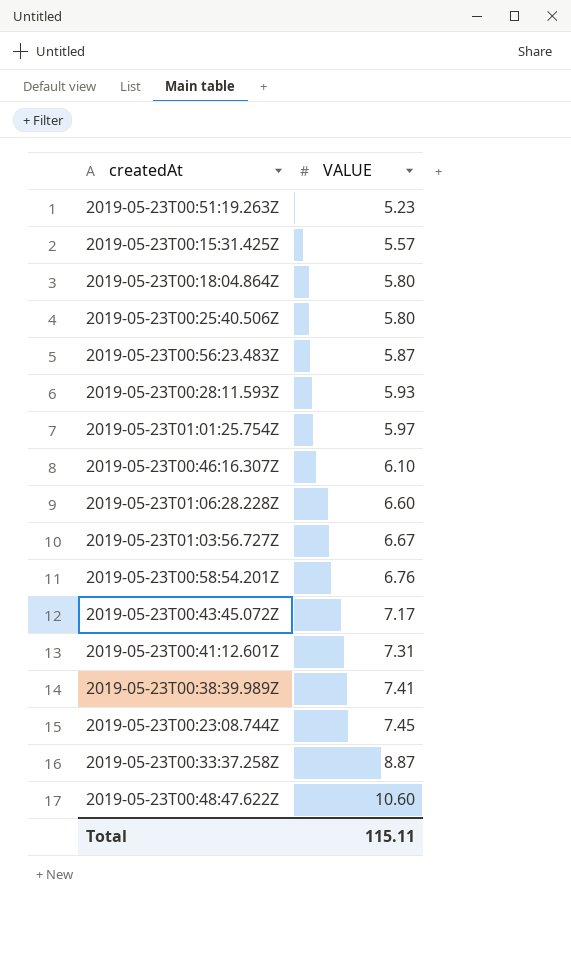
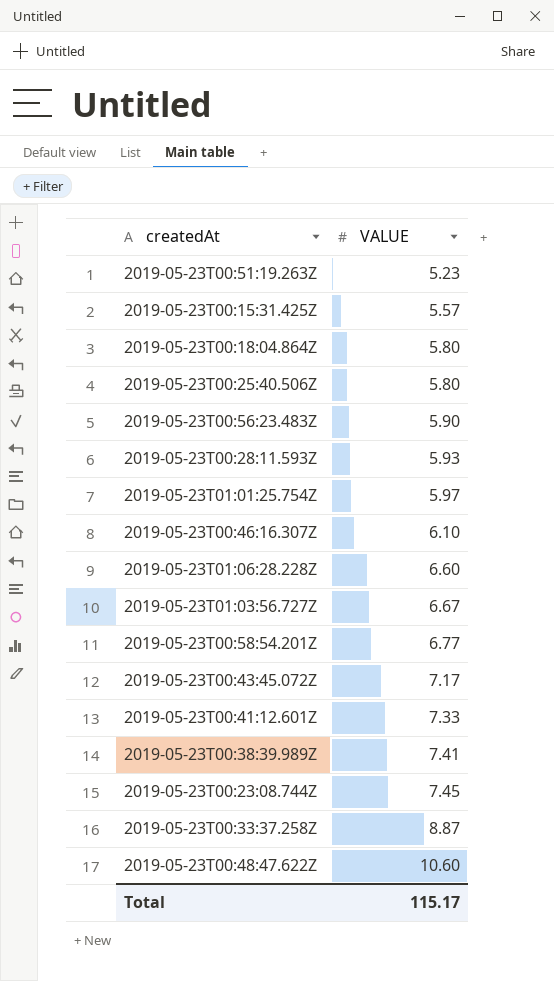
2019-05-23T00:56:23.483Z | VALUE: 5.87 -> 5.90
2019-05-23T00:58:54.201Z | VALUE: 6.76 -> 6.77
2019-05-23T00:41:12.601Z | VALUE: 7.31 -> 7.33
Total | VALUE: 115.11 -> 115.17

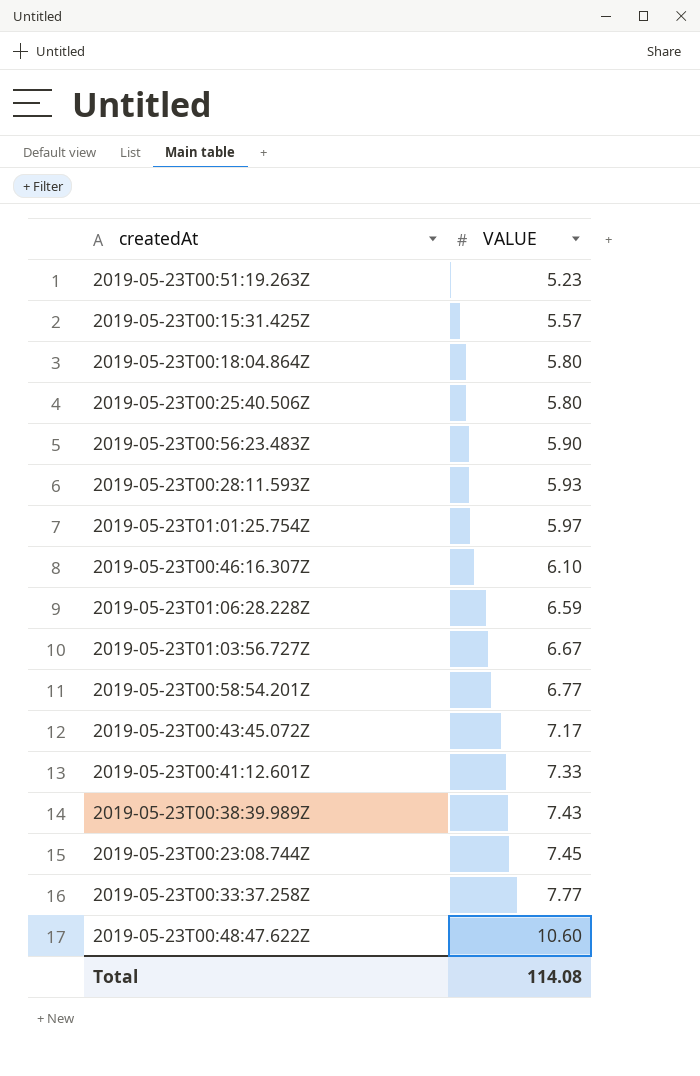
2019-05-23T01:06:28.228Z | VALUE: 6.60 -> 6.59
2019-05-23T00:38:39.989Z | VALUE: 7.41 -> 7.43
2019-05-23T00:33:37.258Z | VALUE: 8.87 -> 7.77
Total | VALUE: 115.17 -> 114.08

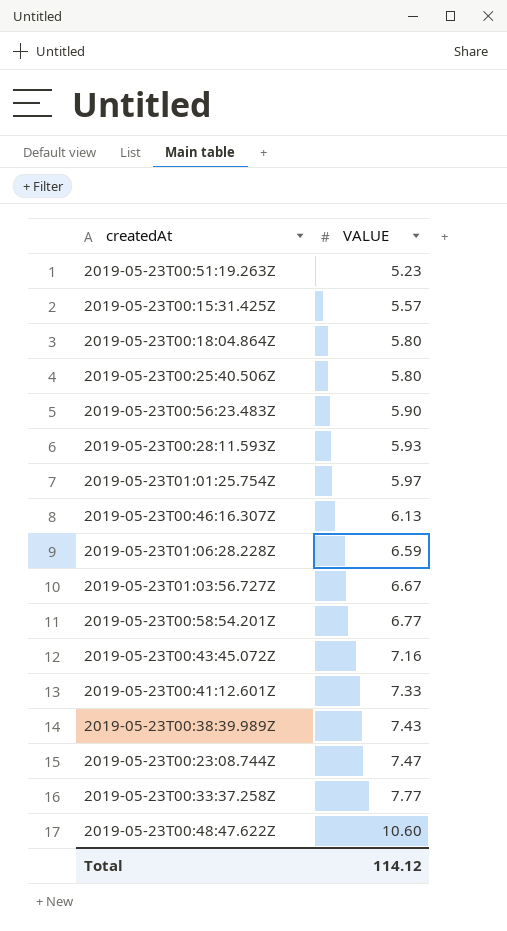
2019-05-23T00:46:16.307Z | VALUE: 6.10 -> 6.13
2019-05-23T00:43:45.072Z | VALUE: 7.17 -> 7.16
2019-05-23T00:23:08.744Z | VALUE: 7.45 -> 7.47
Total | VALUE: 114.08 -> 114.12

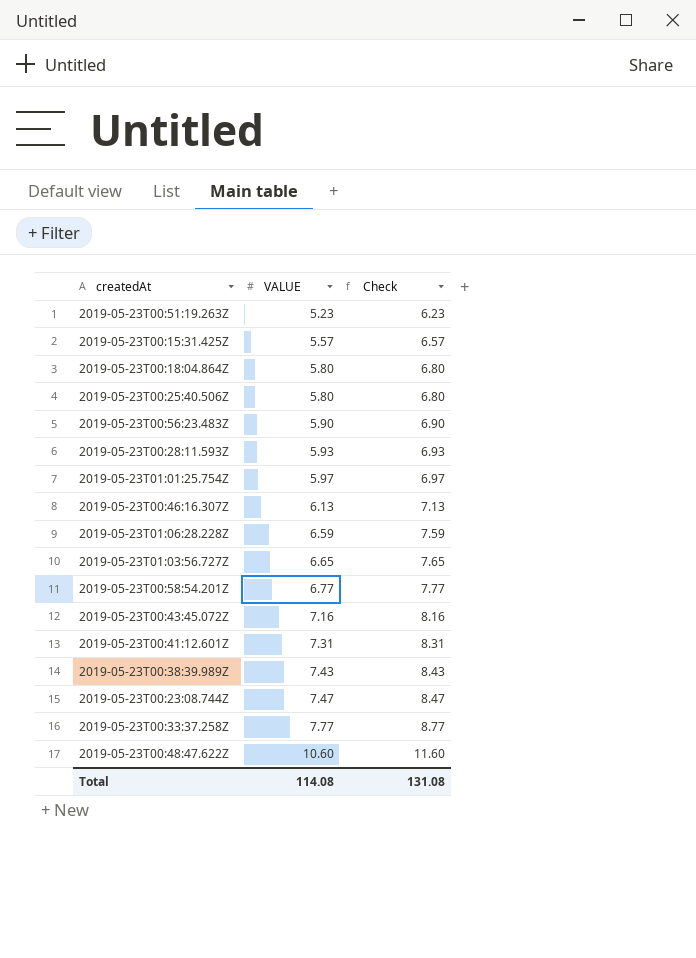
column Check | formula: none -> [VALUE] + 1
2019-05-23T01:03:56.727Z | VALUE: 6.67 -> 6.65
2019-05-23T00:41:12.601Z | VALUE: 7.33 -> 7.31
Total | VALUE: 114.12 -> 114.08

